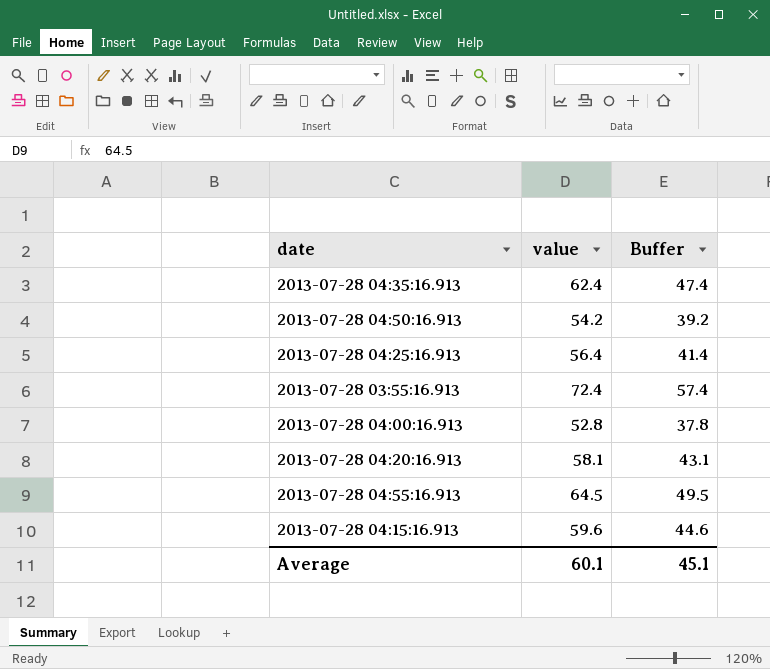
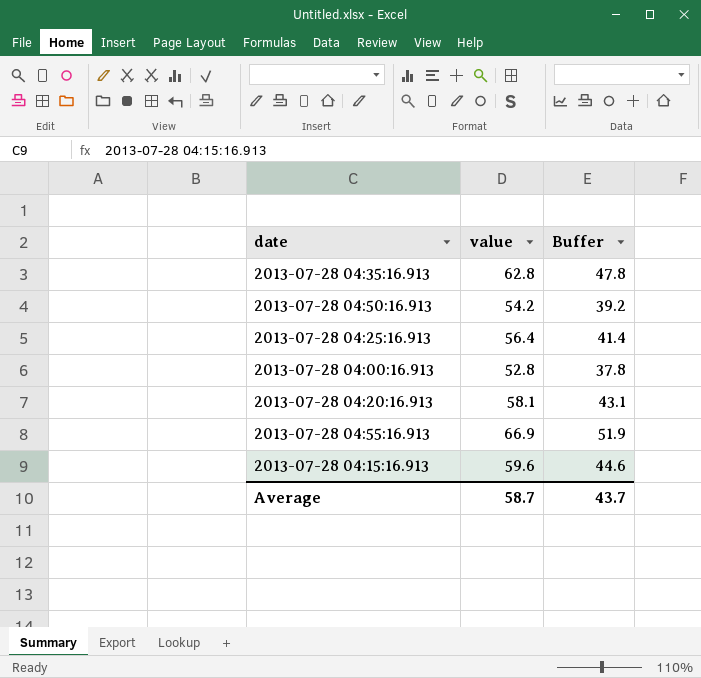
row 2013-07-28 03:55:16.913: 72.4 | 57.4 -> none
2013-07-28 04:35:16.913 | value: 62.4 -> 62.8
2013-07-28 04:35:16.913 | Buffer: 47.4 -> 47.8
2013-07-28 04:55:16.913 | value: 64.5 -> 66.9
2013-07-28 04:55:16.913 | Buffer: 49.5 -> 51.9
Average | value: 60.1 -> 58.7
Average | Buffer: 45.1 -> 43.7

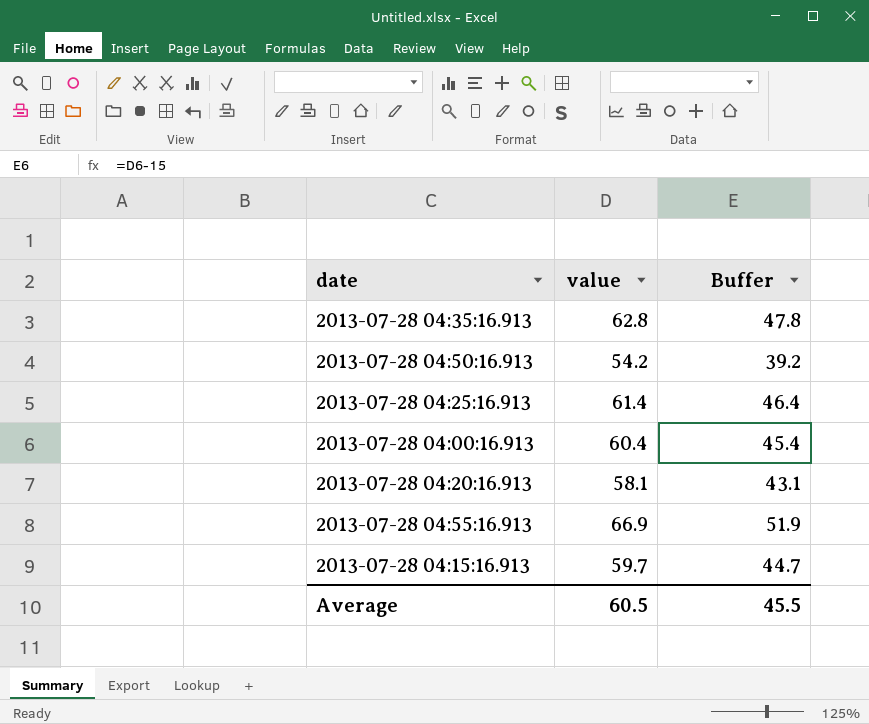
2013-07-28 04:25:16.913 | value: 56.4 -> 61.4
2013-07-28 04:25:16.913 | Buffer: 41.4 -> 46.4
2013-07-28 04:00:16.913 | value: 52.8 -> 60.4
2013-07-28 04:00:16.913 | Buffer: 37.8 -> 45.4
2013-07-28 04:15:16.913 | value: 59.6 -> 59.7
2013-07-28 04:15:16.913 | Buffer: 44.6 -> 44.7
Average | value: 58.7 -> 60.5
Average | Buffer: 43.7 -> 45.5

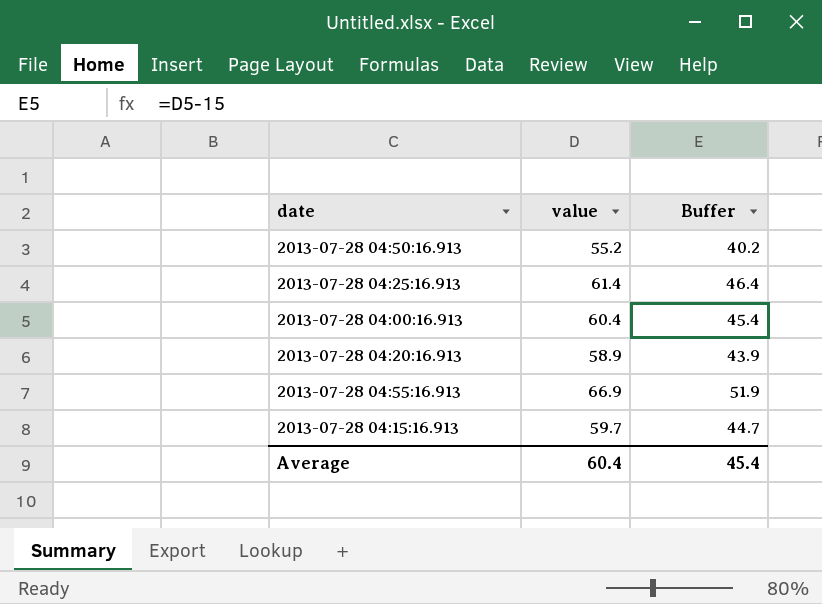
row 2013-07-28 04:35:16.913: 62.8 | 47.8 -> none
2013-07-28 04:50:16.913 | value: 54.2 -> 55.2
2013-07-28 04:50:16.913 | Buffer: 39.2 -> 40.2
2013-07-28 04:20:16.913 | value: 58.1 -> 58.9
2013-07-28 04:20:16.913 | Buffer: 43.1 -> 43.9
Average | value: 60.5 -> 60.4
Average | Buffer: 45.5 -> 45.4

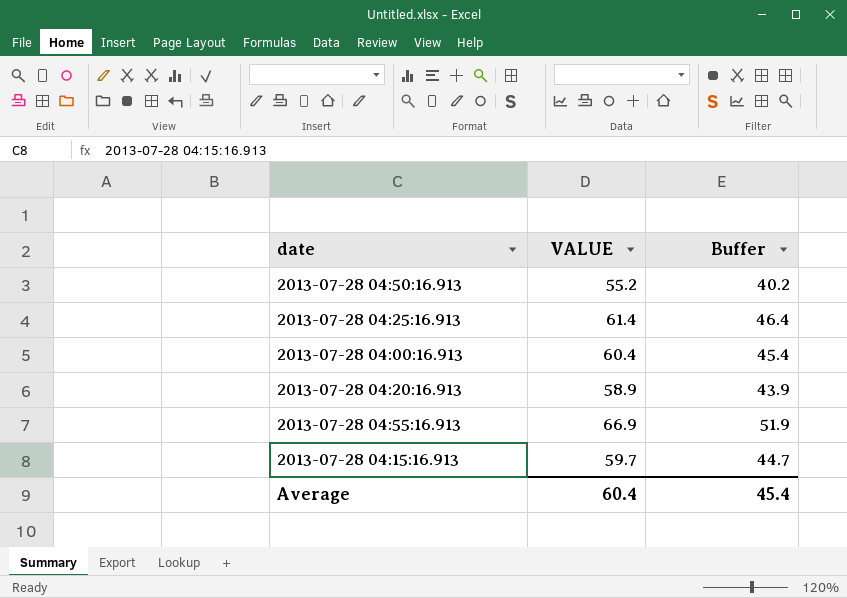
column name: value -> VALUE

